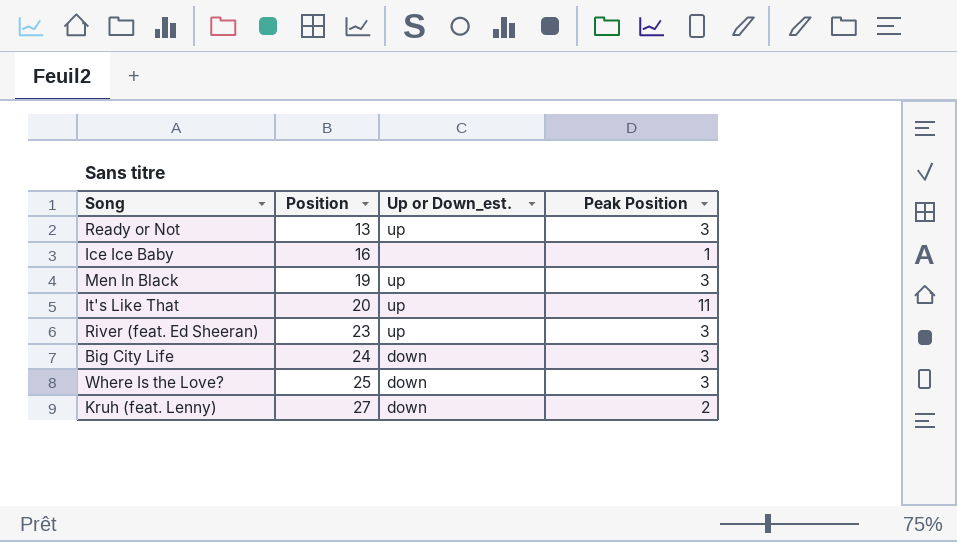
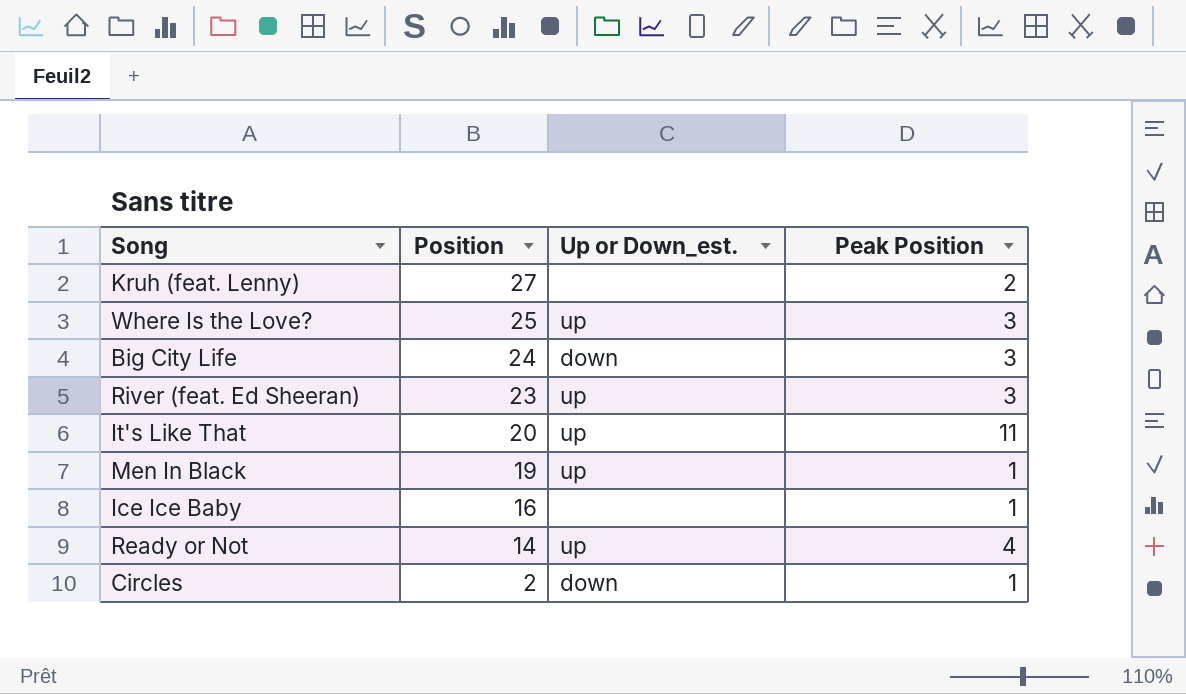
row order: Position ascending -> Position descending
Kruh (feat. Lenny) | Up or Down_est.: down -> none
Where Is the Love? | Up or Down_est.: down -> up
Men In Black | Peak Position: 3 -> 1
Ready or Not | Position: 13 -> 14
Ready or Not | Peak Position: 3 -> 4
row Circles: none -> 2 | down | 1

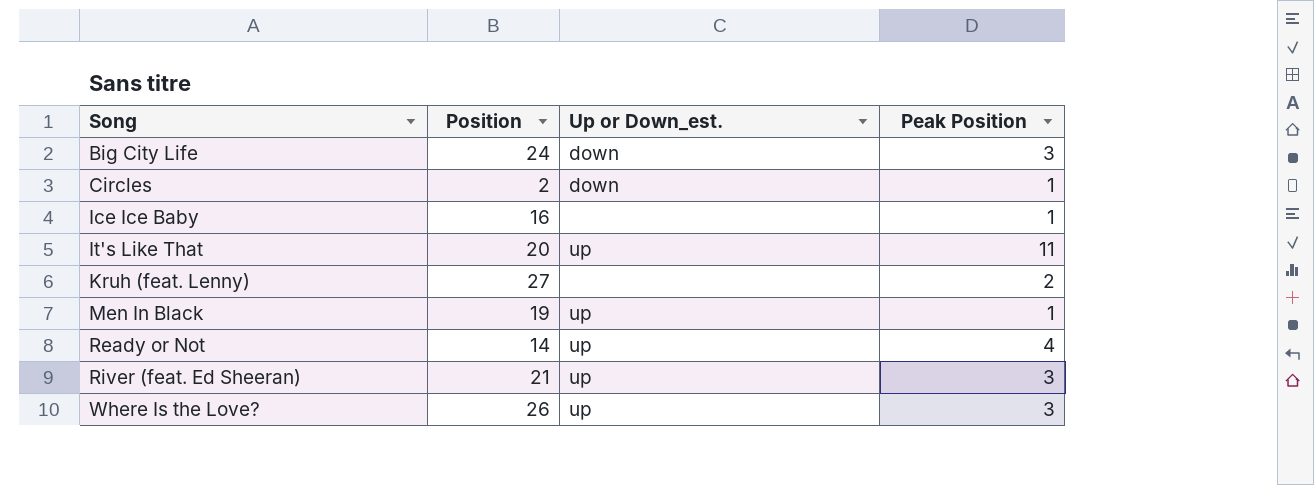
row order: Position descending -> Song ascending
River (feat. Ed Sheeran) | Position: 23 -> 21
Where Is the Love? | Position: 25 -> 26

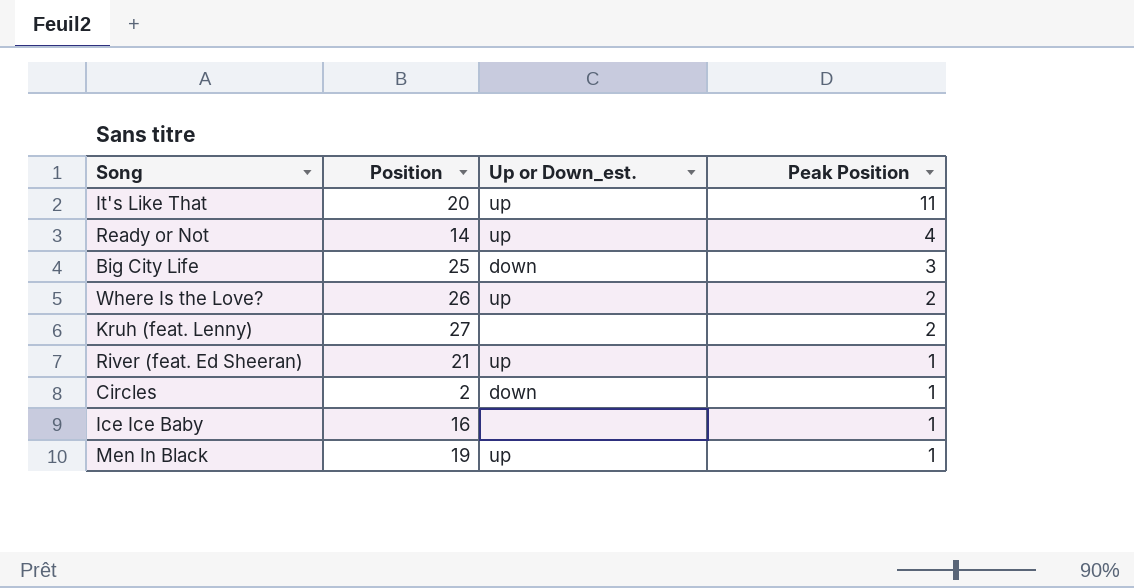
row order: Song ascending -> Peak Position descending
Big City Life | Position: 24 -> 25
Where Is the Love? | Peak Position: 3 -> 2
River (feat. Ed Sheeran) | Peak Position: 3 -> 1

